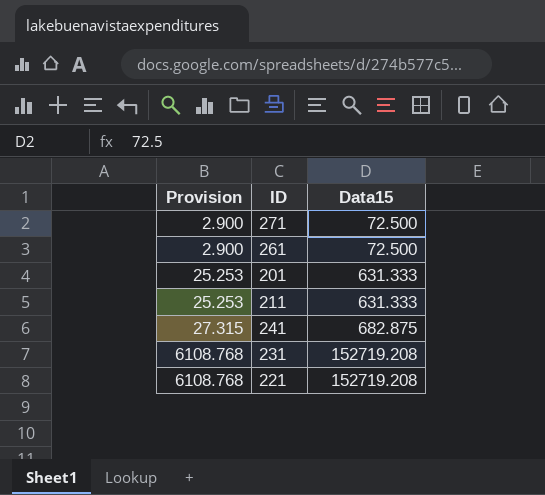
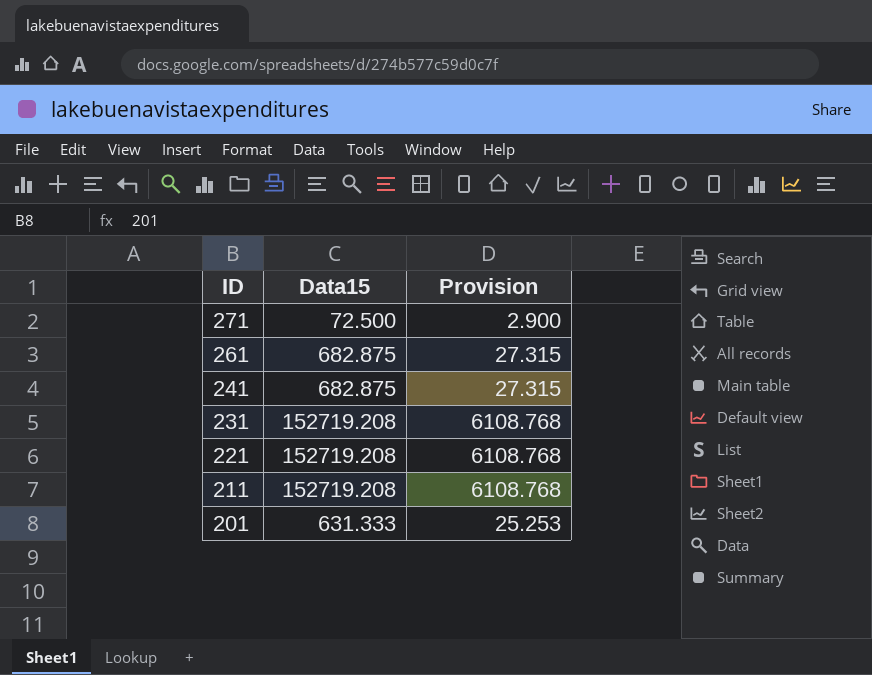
row order: Provision ascending -> ID descending
column Provision | position: 1 -> 3
261 | Data15: 72.500 -> 682.875
261 | Provision: 2.900 -> 27.315
211 | Data15: 631.333 -> 152719.208
211 | Provision: 25.253 -> 6108.768

